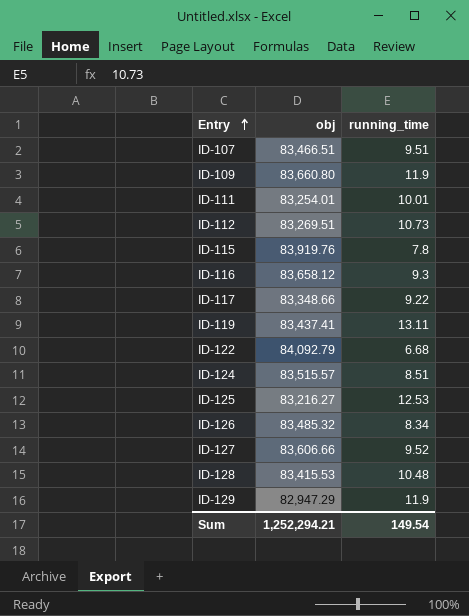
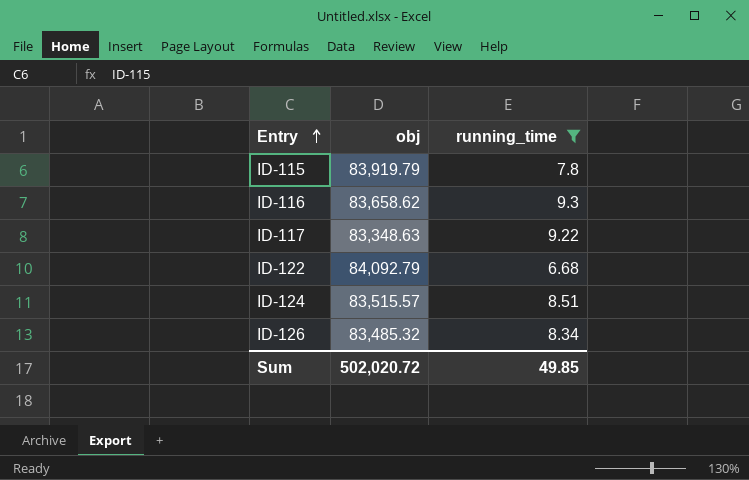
filter: none -> running_time <= 9.3
ID-115 | obj: 83,919.76 -> 83,919.79
ID-116 | obj: 83,658.12 -> 83,658.62
ID-117 | obj: 83,348.66 -> 83,348.63
Sum | obj: 1,252,294.21 -> 502,020.72
Sum | running_time: 149.54 -> 49.85

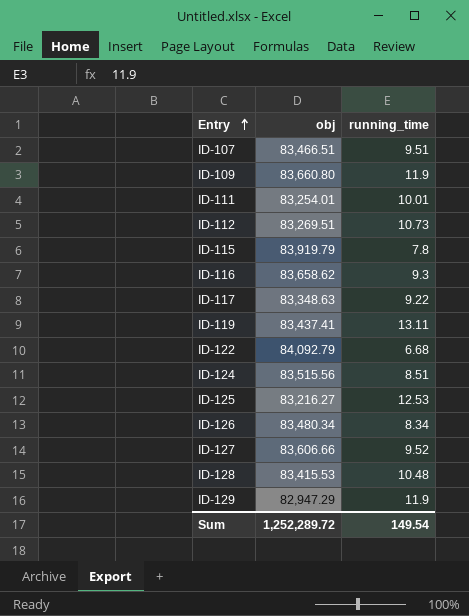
filter: running_time <= 9.3 -> none
ID-124 | obj: 83,515.57 -> 83,515.56
ID-126 | obj: 83,485.32 -> 83,480.34
Sum | obj: 502,020.72 -> 1,252,289.72
Sum | running_time: 49.85 -> 149.54

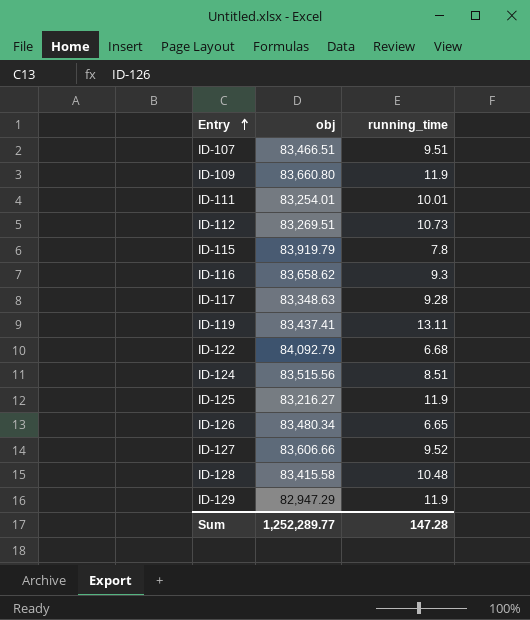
ID-117 | running_time: 9.22 -> 9.28
ID-125 | running_time: 12.53 -> 11.9
ID-126 | running_time: 8.34 -> 6.65
ID-128 | obj: 83,415.53 -> 83,415.58
Sum | obj: 1,252,289.72 -> 1,252,289.77
Sum | running_time: 149.54 -> 147.28

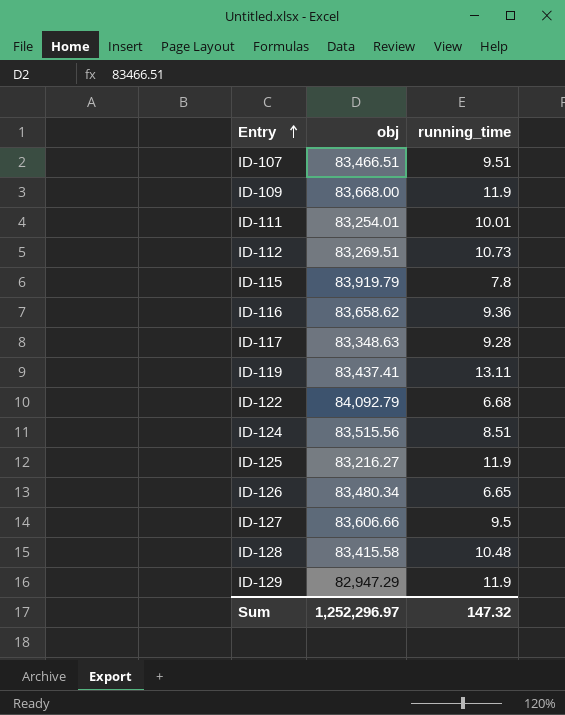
ID-109 | obj: 83,660.80 -> 83,668.00
ID-116 | running_time: 9.3 -> 9.36
ID-127 | running_time: 9.52 -> 9.5
Sum | obj: 1,252,289.77 -> 1,252,296.97
Sum | running_time: 147.28 -> 147.32

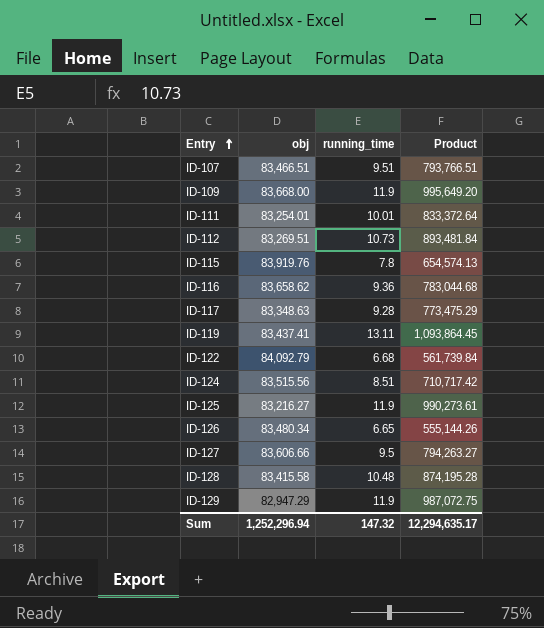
column Product | formula: none -> [obj] * [running_time]
ID-115 | obj: 83,919.79 -> 83,919.76
Sum | obj: 1,252,296.97 -> 1,252,296.94

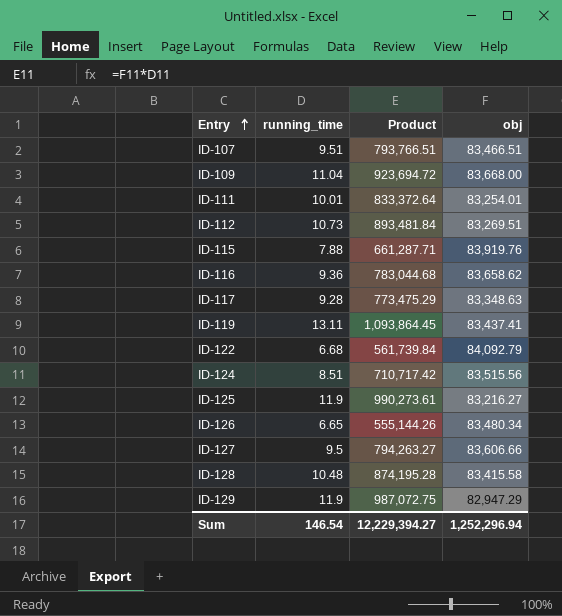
column obj | position: 2 -> 4
ID-109 | running_time: 11.9 -> 11.04
ID-109 | Product: 995,649.20 -> 923,694.72
ID-115 | running_time: 7.8 -> 7.88
ID-115 | Product: 654,574.13 -> 661,287.71
Sum | running_time: 147.32 -> 146.54
Sum | Product: 12,294,635.17 -> 12,229,394.27

